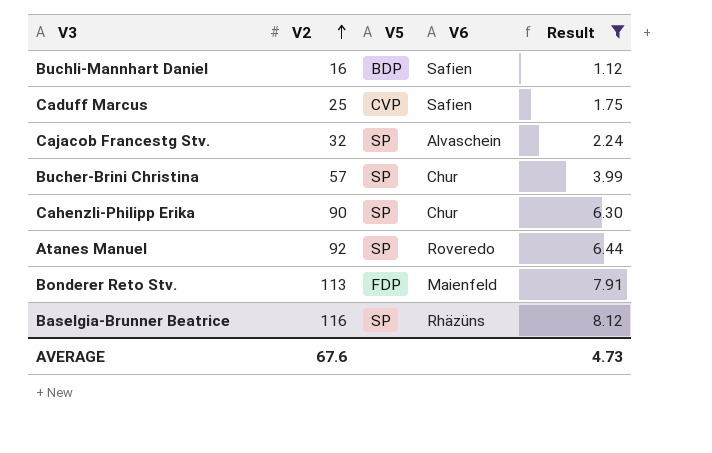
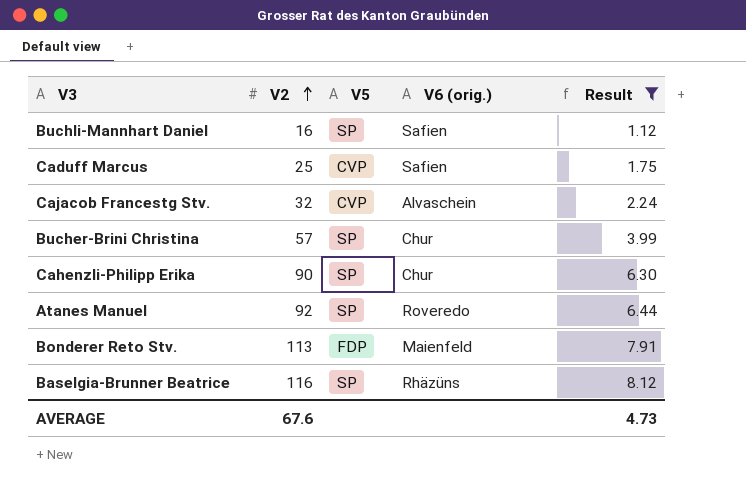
column name: V6 -> V6 (orig.)
Buchli-Mannhart Daniel | V5: BDP -> SP
Cajacob Francestg Stv. | V5: SP -> CVP

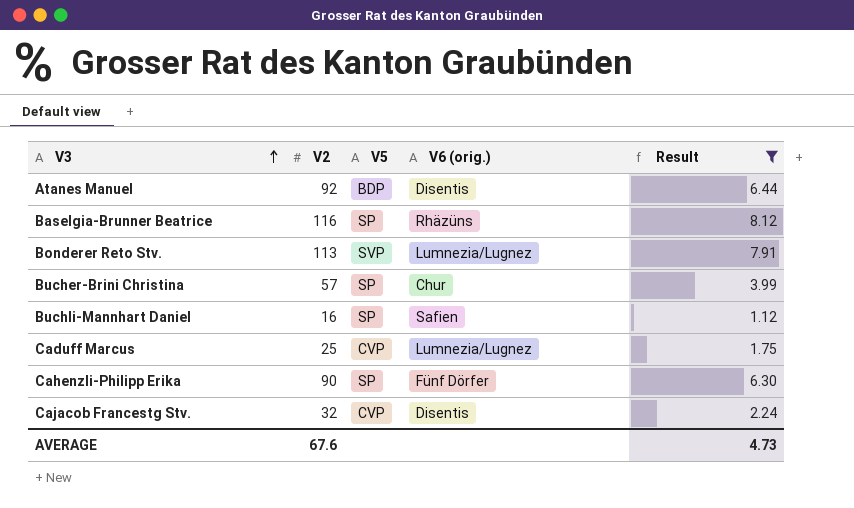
row order: V2 ascending -> V3 ascending
Atanes Manuel | V5: SP -> BDP
Atanes Manuel | V6 (orig.): Roveredo -> Disentis
Bonderer Reto Stv. | V5: FDP -> SVP
Bonderer Reto Stv. | V6 (orig.): Maienfeld -> Lumnezia/Lugnez
Caduff Marcus | V6 (orig.): Safien -> Lumnezia/Lugnez
Cahenzli-Philipp Erika | V6 (orig.): Chur -> Fünf Dörfer
Cajacob Francestg Stv. | V6 (orig.): Alvaschein -> Disentis

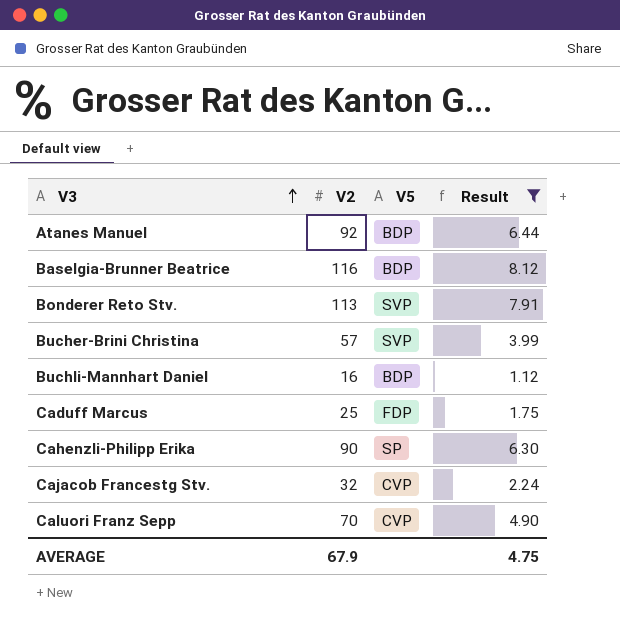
column V6 (orig.) | position: 4 -> none
Baselgia-Brunner Beatrice | V5: SP -> BDP
Bucher-Brini Christina | V5: SP -> SVP
Buchli-Mannhart Daniel | V5: SP -> BDP
Caduff Marcus | V5: CVP -> FDP
row Caluori Franz Sepp: none -> 70 | CVP | 4.90
AVERAGE | V2: 67.6 -> 67.9
AVERAGE | Result: 4.73 -> 4.75

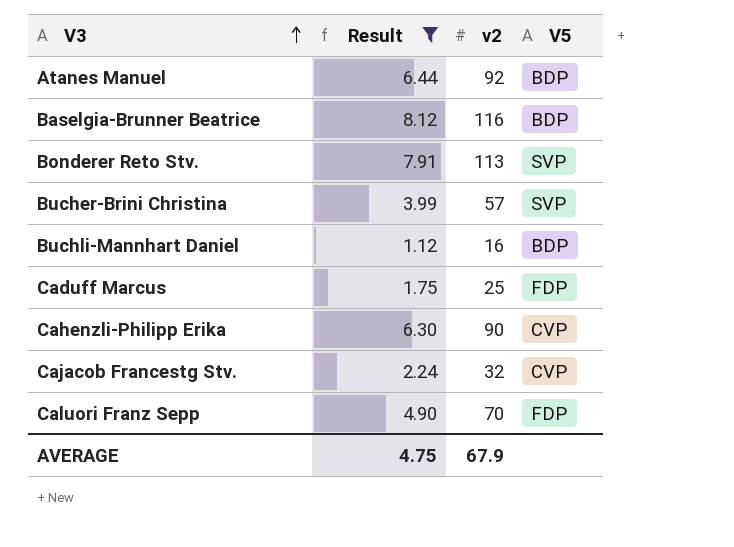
column Result | position: 4 -> 2
column name: V2 -> v2
Cahenzli-Philipp Erika | V5: SP -> CVP
Caluori Franz Sepp | V5: CVP -> FDP

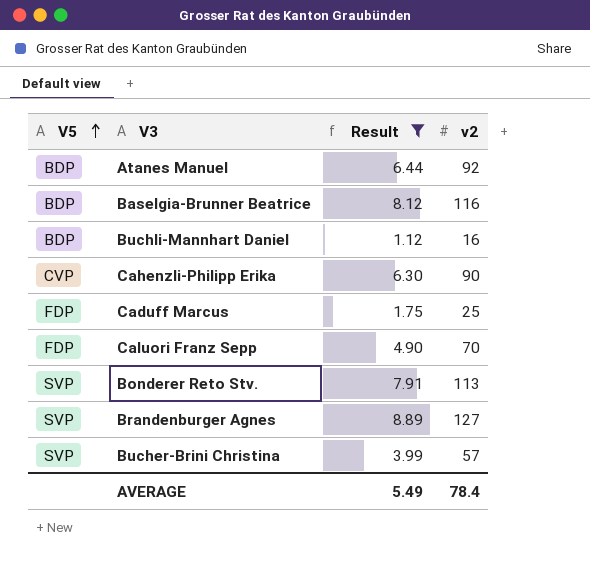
row order: V3 ascending -> V5 ascending
column V5 | position: 4 -> 1
row Cajacob Francestg Stv.: 2.24 | 32 | CVP -> none
row Brandenburger Agnes: none -> SVP | 8.89 | 127
AVERAGE | Result: 4.75 -> 5.49
AVERAGE | v2: 67.9 -> 78.4

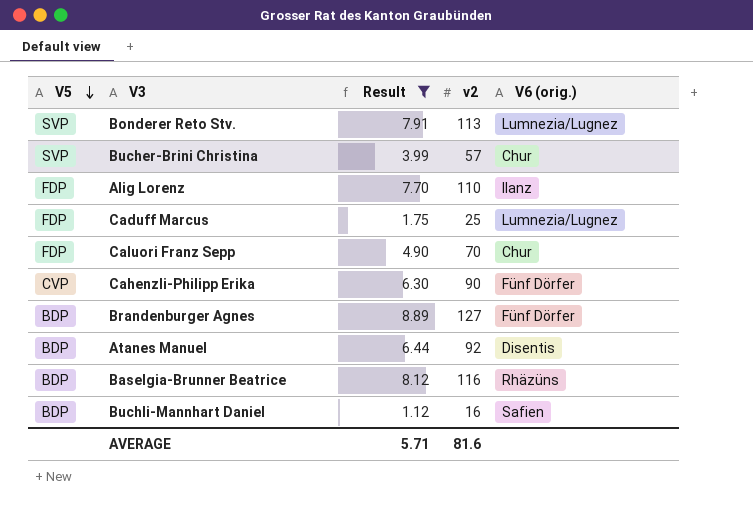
row order: V5 ascending -> V5 descending
column V6 (orig.) | position: none -> 5
row Alig Lorenz: none -> FDP | 7.70 | 110 | Ilanz
Brandenburger Agnes | V5: SVP -> BDP
AVERAGE | Result: 5.49 -> 5.71
AVERAGE | v2: 78.4 -> 81.6

